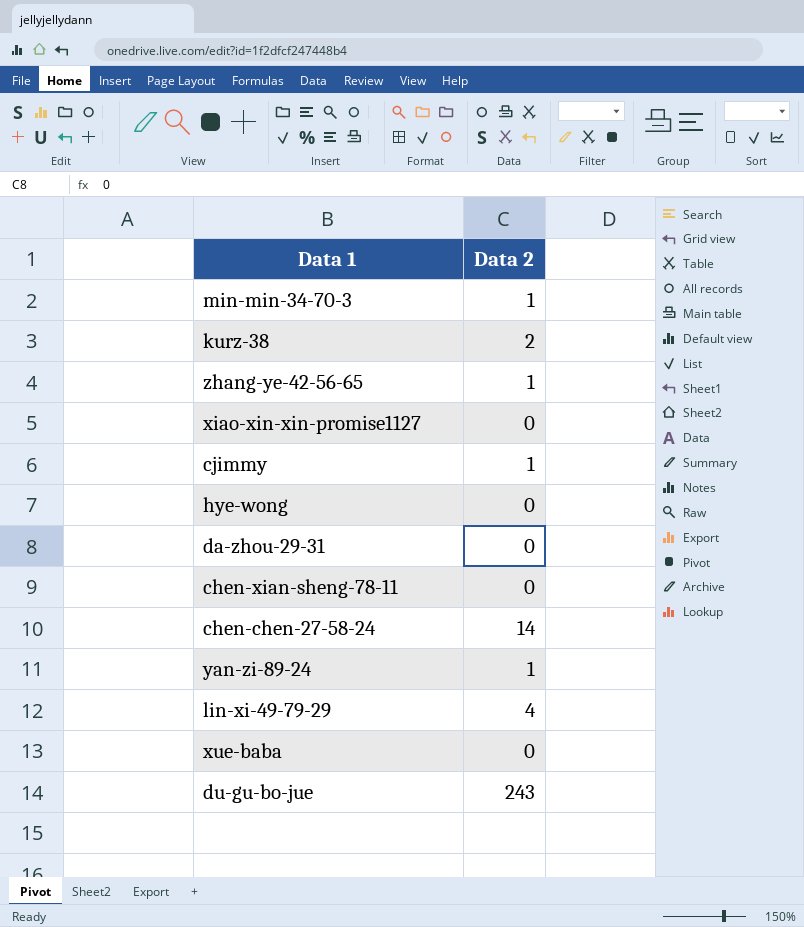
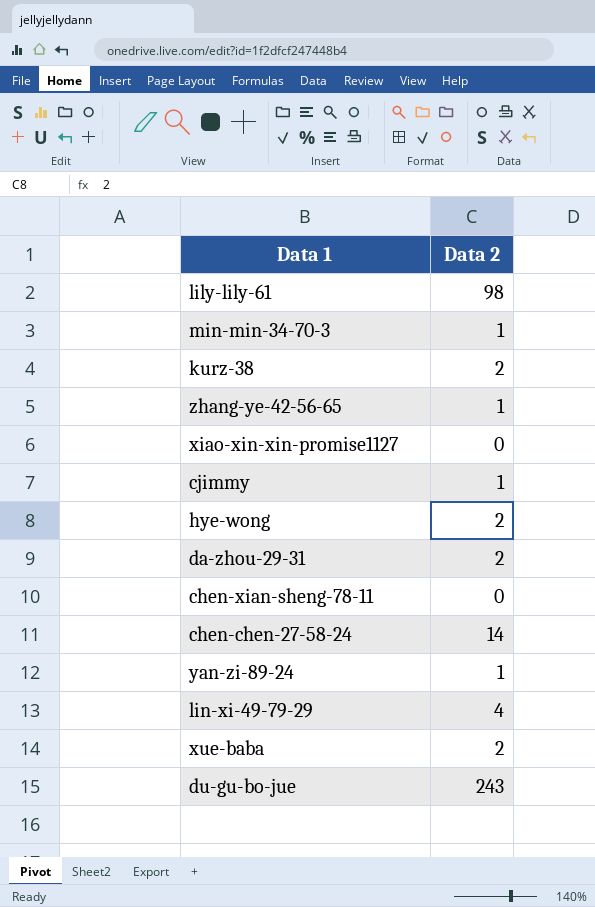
row lily-lily-61: none -> 98
hye-wong | Data 2: 0 -> 2
da-zhou-29-31 | Data 2: 0 -> 2
xue-baba | Data 2: 0 -> 2

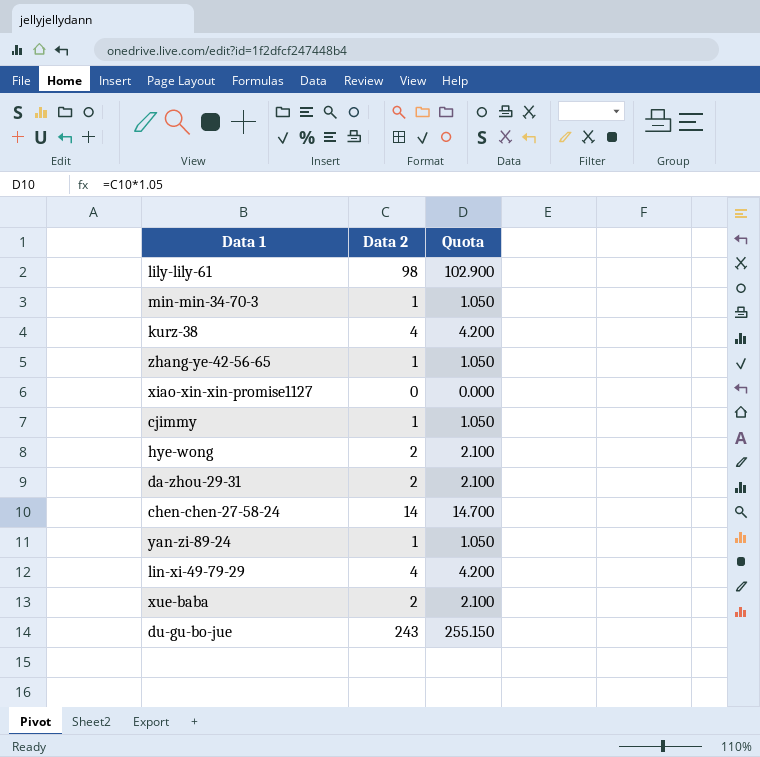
column Quota | formula: none -> [Data 2] * 1.05
row chen-xian-sheng-78-11: 0 -> none
kurz-38 | Data 2: 2 -> 4

